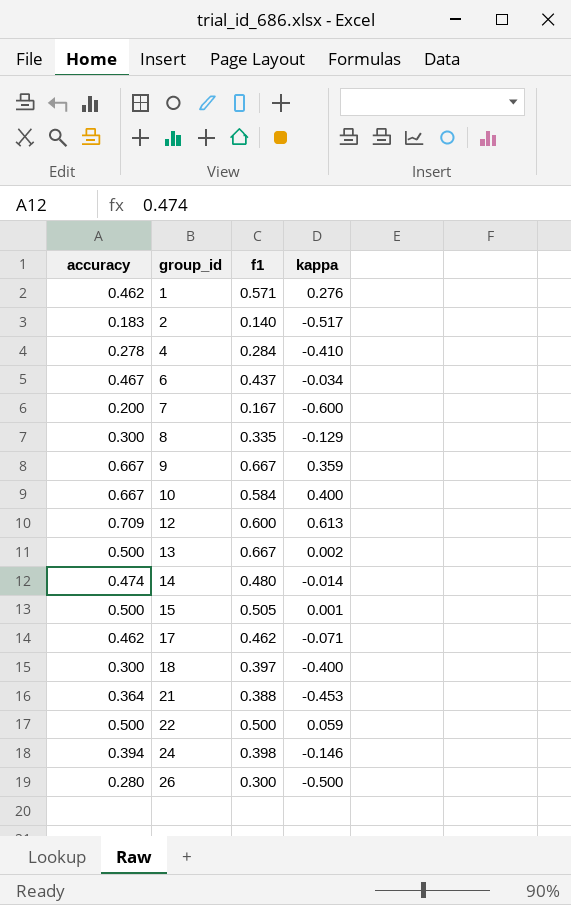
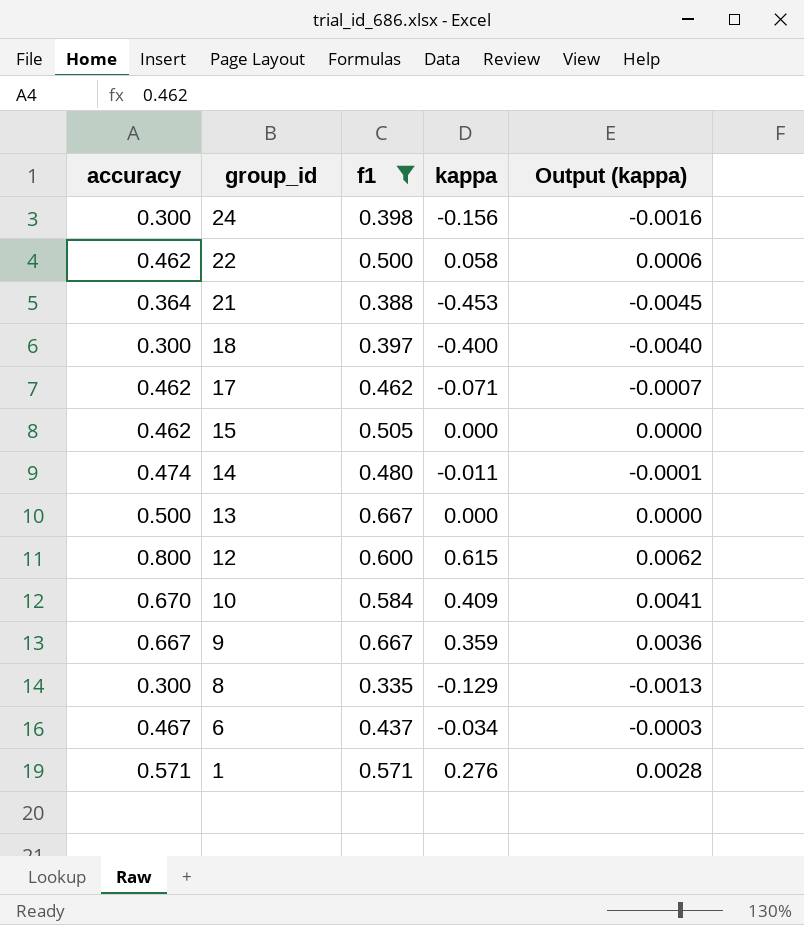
filter: none -> f1 >= 0.335
row order: group_id ascending -> group_id descending
column Output (kappa) | formula: none -> [kappa] * 0.01
24 | accuracy: 0.394 -> 0.300
24 | kappa: -0.146 -> -0.156
22 | accuracy: 0.500 -> 0.462
22 | kappa: 0.059 -> 0.058
15 | accuracy: 0.500 -> 0.462
15 | kappa: 0.001 -> 0.000
14 | kappa: -0.014 -> -0.011
13 | kappa: 0.002 -> 0.000
12 | accuracy: 0.709 -> 0.800
12 | kappa: 0.613 -> 0.615
10 | accuracy: 0.667 -> 0.670
10 | kappa: 0.400 -> 0.409
1 | accuracy: 0.462 -> 0.571

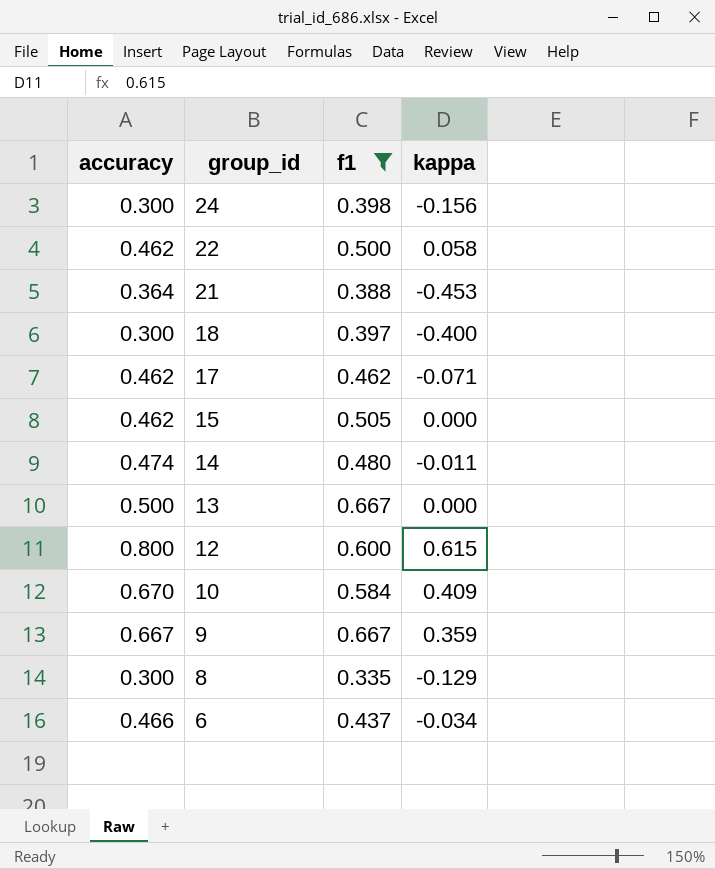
column Output (kappa) | formula: [kappa] * 0.01 -> none
row 1: 0.571 | 0.571 | 0.276 | 0.0028 -> none
6 | accuracy: 0.467 -> 0.466

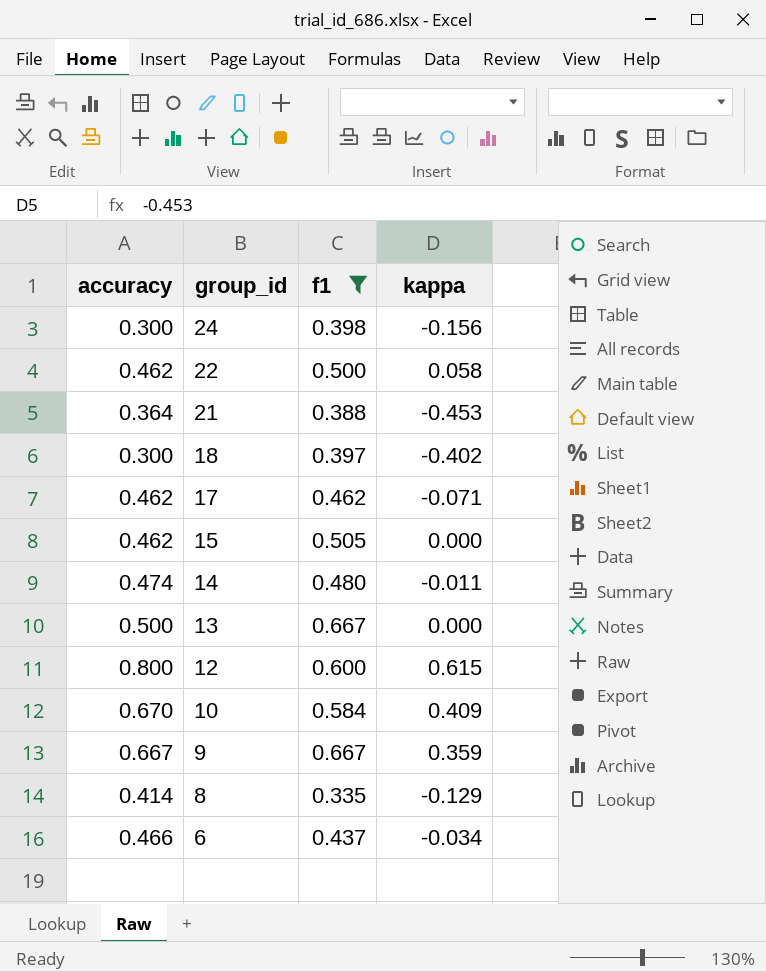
18 | kappa: -0.400 -> -0.402
8 | accuracy: 0.300 -> 0.414

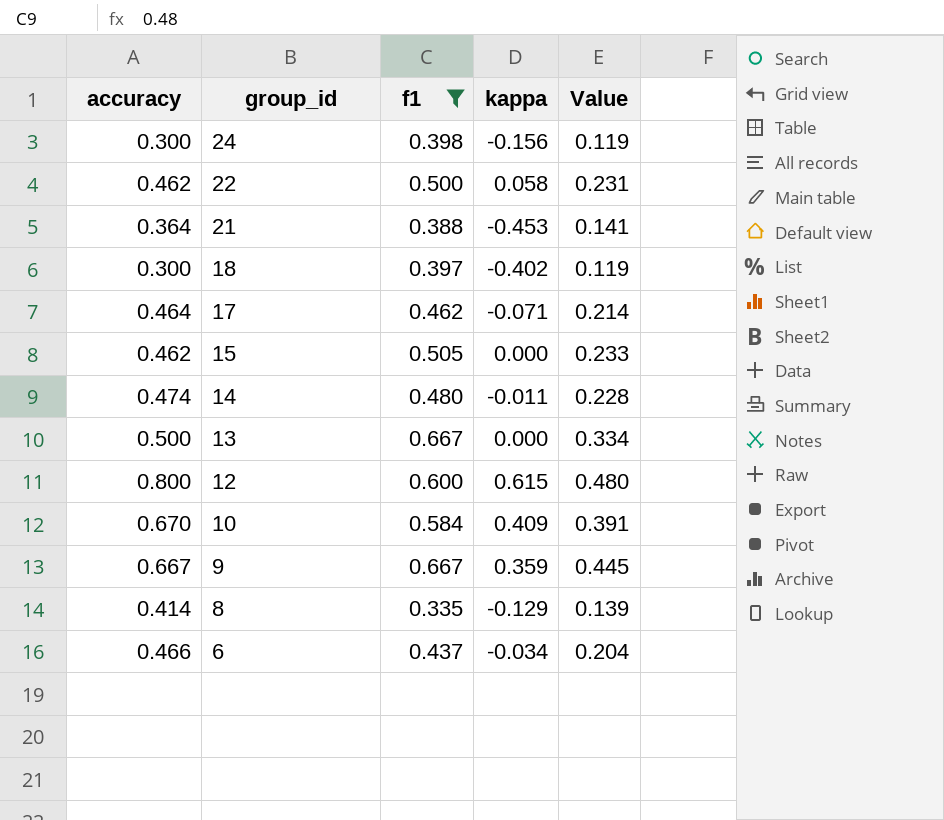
column Value | formula: none -> [accuracy] * [f1]
17 | accuracy: 0.462 -> 0.464

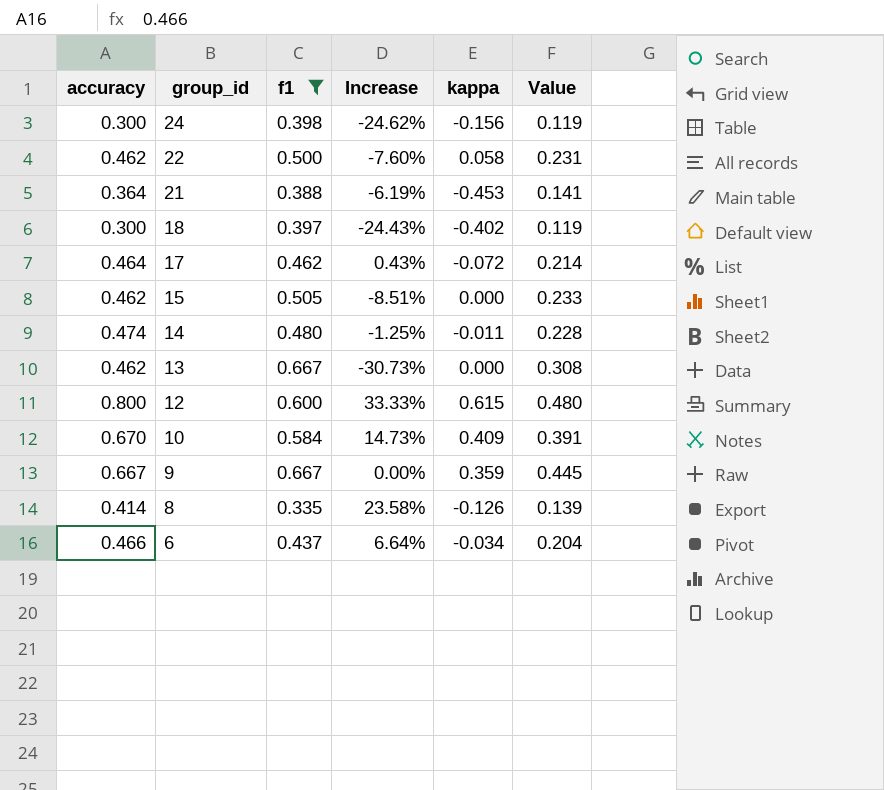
column Increase | formula: none -> ([accuracy] - [f1]) / [f1]
17 | kappa: -0.071 -> -0.072
13 | accuracy: 0.500 -> 0.462
13 | Value: 0.334 -> 0.308
8 | kappa: -0.129 -> -0.126

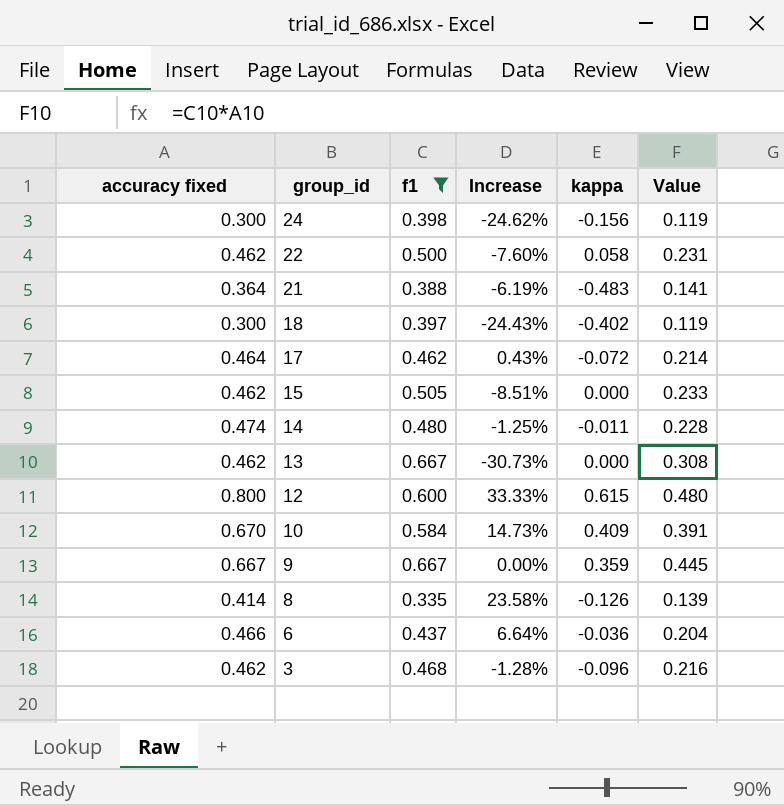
column name: accuracy -> accuracy fixed
21 | kappa: -0.453 -> -0.483
6 | kappa: -0.034 -> -0.036
row 3: none -> 0.462 | 0.468 | -1.28% | -0.096 | 0.216

